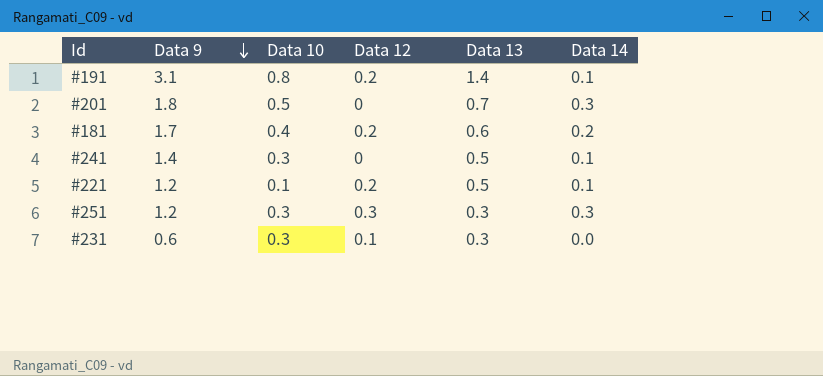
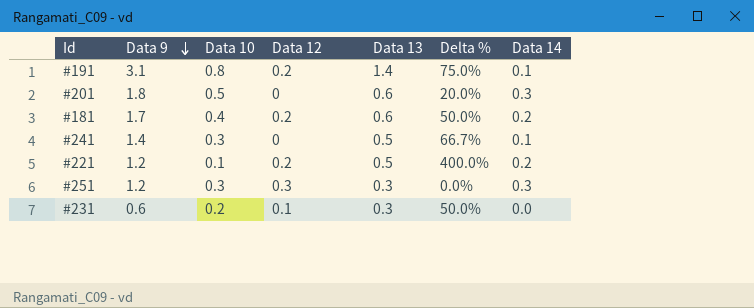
column Delta % | formula: none -> ([Data 13] - [Data 10]) / [Data 10]
#201 | Data 13: 0.7 -> 0.6
#221 | Data 14: 0.1 -> 0.2
#231 | Data 10: 0.3 -> 0.2

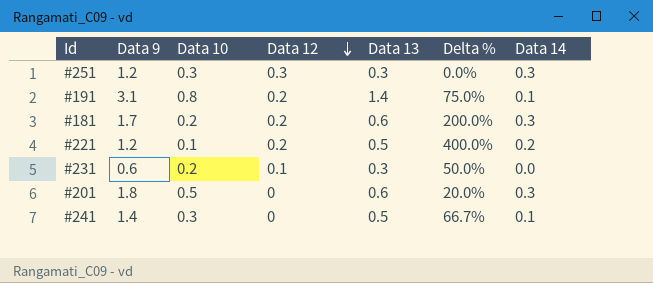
row order: Data 9 descending -> Data 12 descending
#181 | Data 10: 0.4 -> 0.2
#181 | Delta %: 50.0% -> 200.0%
#181 | Data 14: 0.2 -> 0.3

